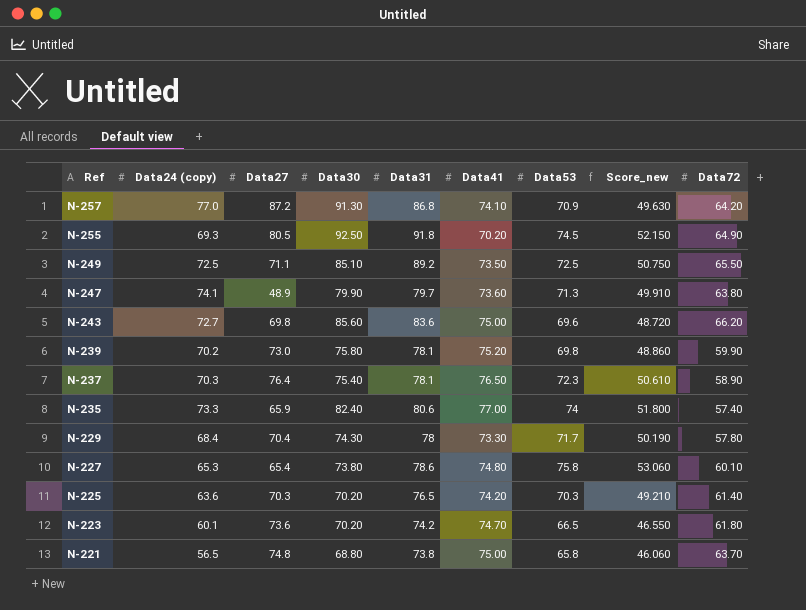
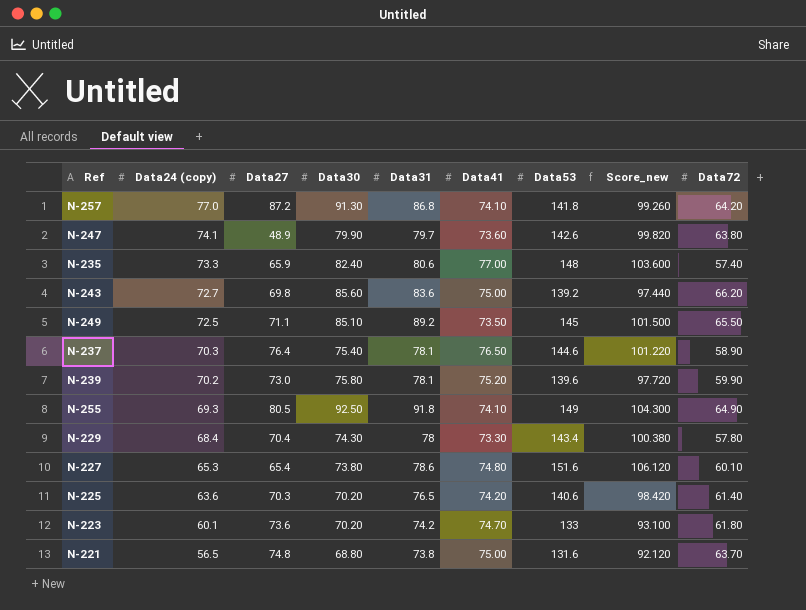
row order: Ref descending -> Data24 (copy) descending
N-257 | Data53: 70.9 -> 141.8
N-257 | Score_new: 49.630 -> 99.260
N-247 | Data53: 71.3 -> 142.6
N-247 | Score_new: 49.910 -> 99.820
N-235 | Data53: 74 -> 148
N-235 | Score_new: 51.800 -> 103.600
N-243 | Data53: 69.6 -> 139.2
N-243 | Score_new: 48.720 -> 97.440
N-249 | Data53: 72.5 -> 145
N-249 | Score_new: 50.750 -> 101.500
N-237 | Data53: 72.3 -> 144.6
N-237 | Score_new: 50.610 -> 101.220
N-239 | Data53: 69.8 -> 139.6
N-239 | Score_new: 48.860 -> 97.720
N-255 | Data41: 70.20 -> 74.10
N-255 | Data53: 74.5 -> 149
N-255 | Score_new: 52.150 -> 104.300
N-229 | Data53: 71.7 -> 143.4
N-229 | Score_new: 50.190 -> 100.380
N-227 | Data53: 75.8 -> 151.6
N-227 | Score_new: 53.060 -> 106.120
N-225 | Data53: 70.3 -> 140.6
N-225 | Score_new: 49.210 -> 98.420
N-223 | Data53: 66.5 -> 133
N-223 | Score_new: 46.550 -> 93.100
N-221 | Data53: 65.8 -> 131.6
N-221 | Score_new: 46.060 -> 92.120

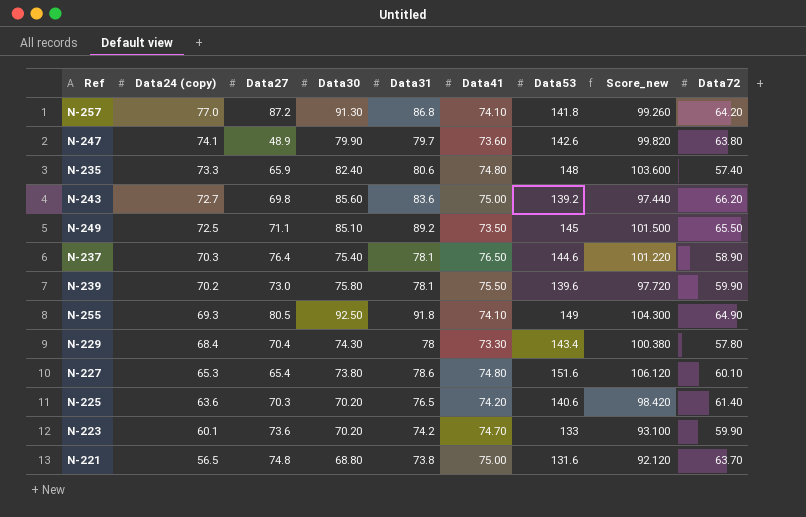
N-235 | Data41: 77.00 -> 74.80
N-239 | Data41: 75.20 -> 75.50
N-223 | Data72: 61.80 -> 59.90

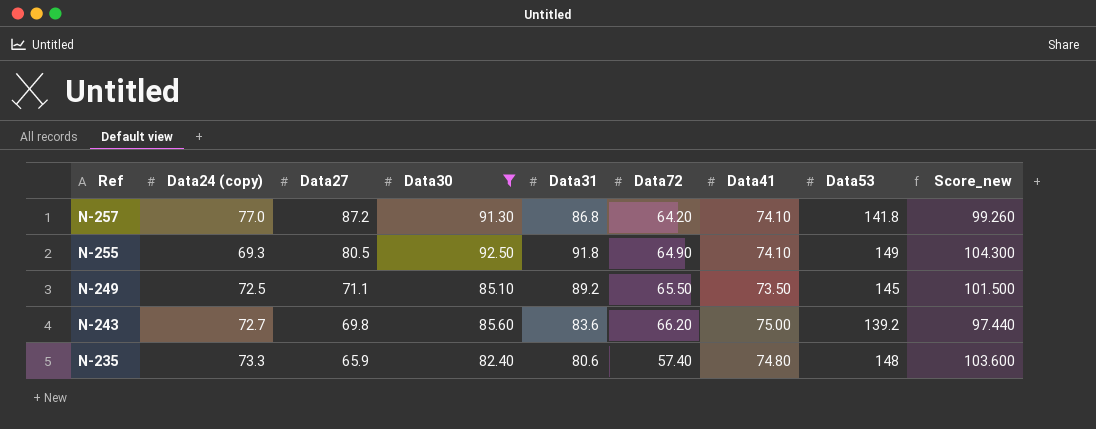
filter: none -> Data30 >= 82.40
row order: Data24 (copy) descending -> Ref descending
column Data72 | position: 9 -> 6

